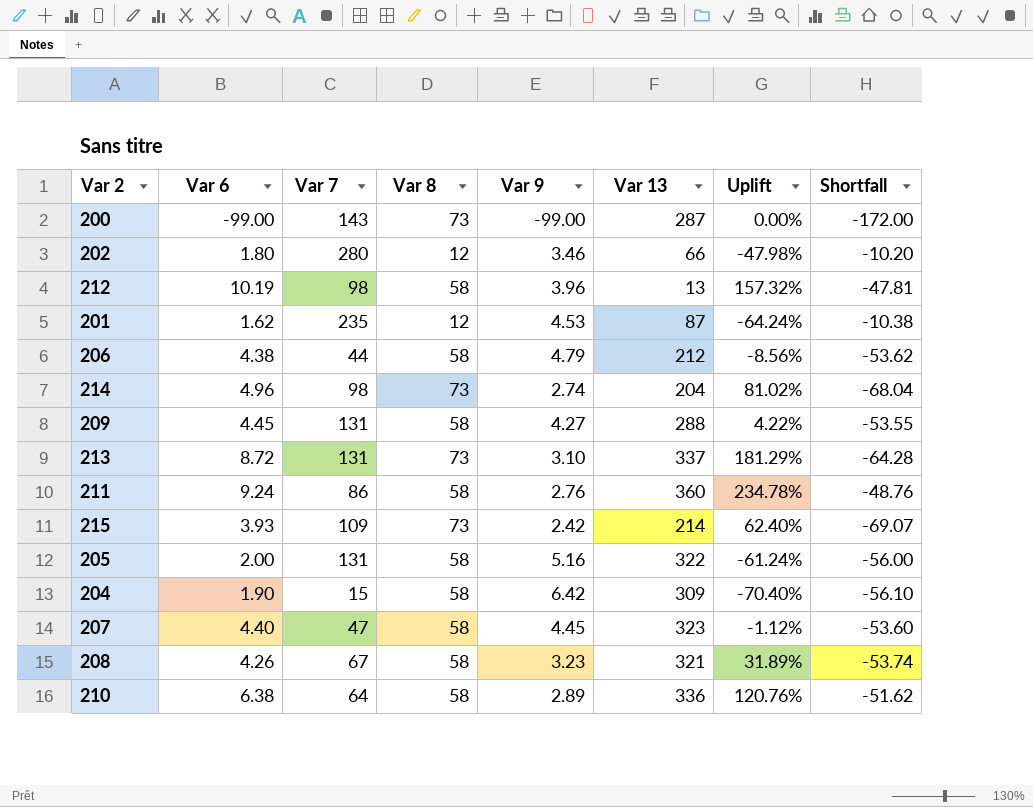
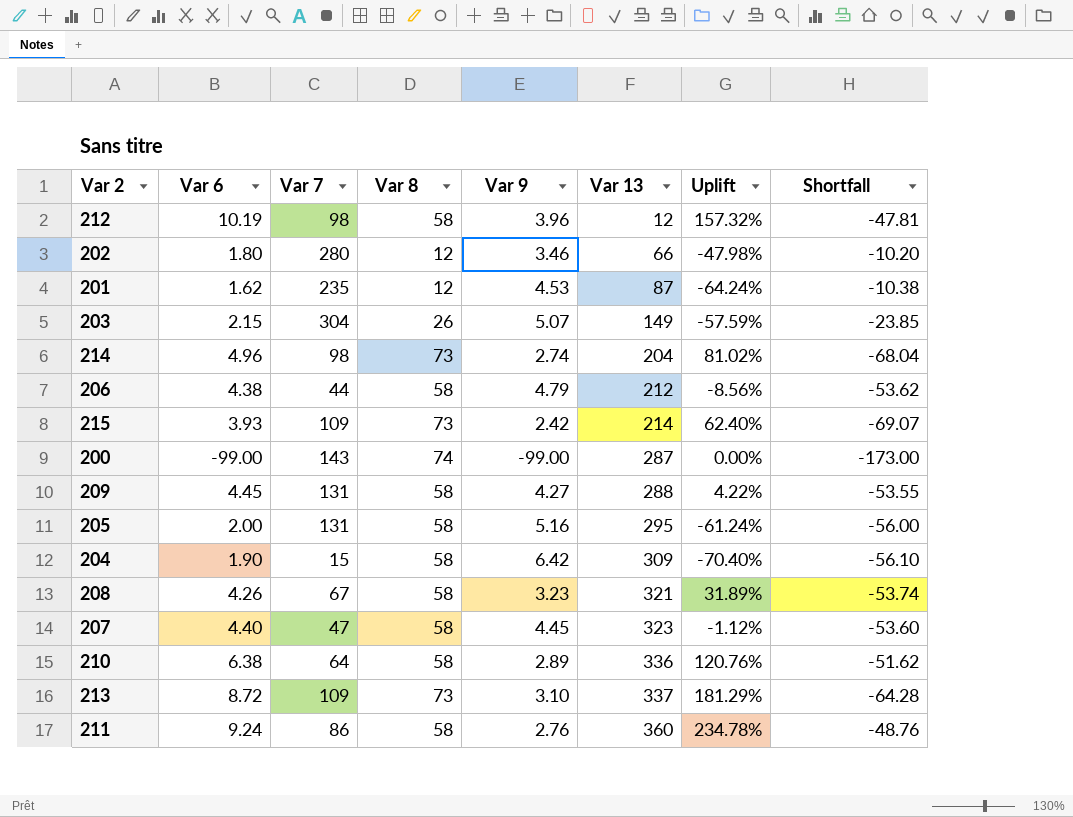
row order: none -> Var 13 ascending
212 | Var 13: 13 -> 12
row 203: none -> 2.15 | 304 | 26 | 5.07 | 149 | -57.59% | -23.85
200 | Var 8: 73 -> 74
200 | Shortfall: -172.00 -> -173.00
205 | Var 13: 322 -> 295
213 | Var 7: 131 -> 109

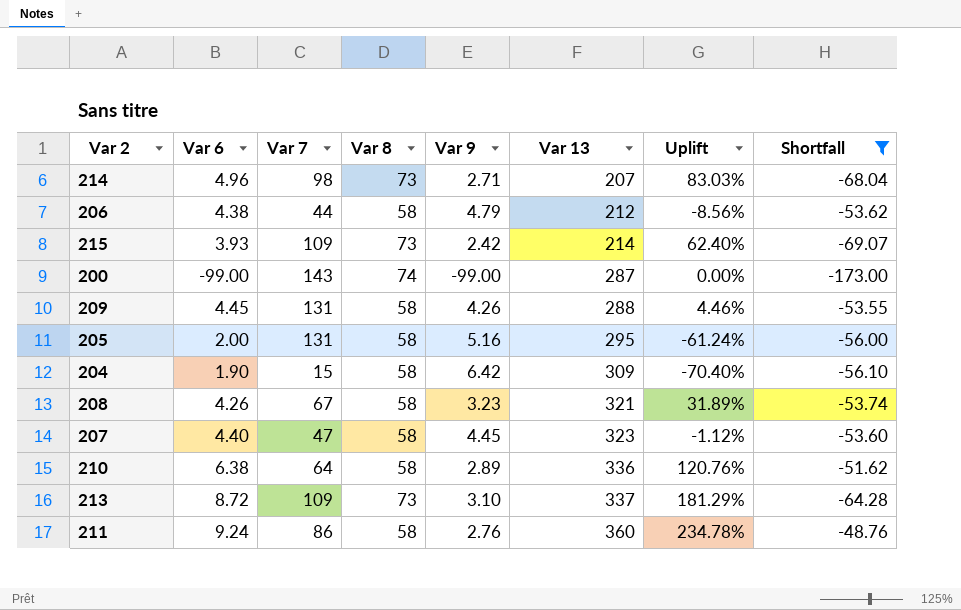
filter: none -> Shortfall <= -48.76
214 | Var 9: 2.74 -> 2.71
214 | Var 13: 204 -> 207
214 | Uplift: 81.02% -> 83.03%
209 | Var 9: 4.27 -> 4.26
209 | Uplift: 4.22% -> 4.46%

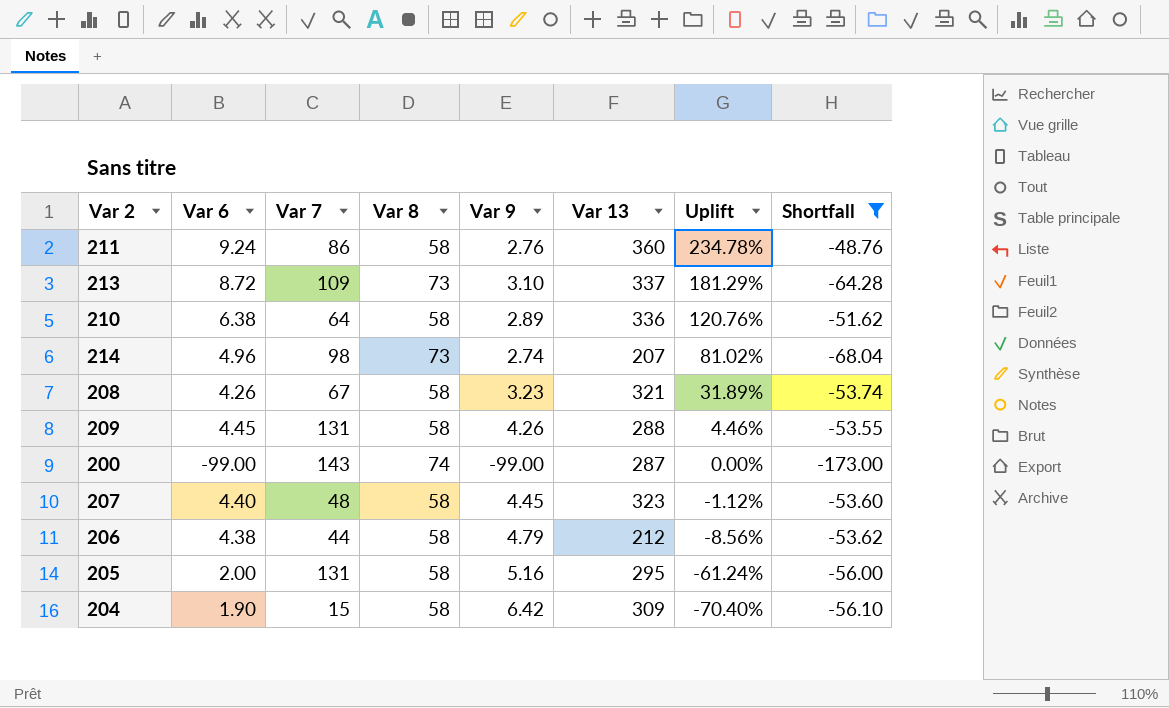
row order: Var 13 ascending -> Uplift descending
row 215: 3.93 | 109 | 73 | 2.42 | 214 | 62.40% | -69.07 -> none
214 | Var 9: 2.71 -> 2.74
214 | Uplift: 83.03% -> 81.02%
207 | Var 7: 47 -> 48

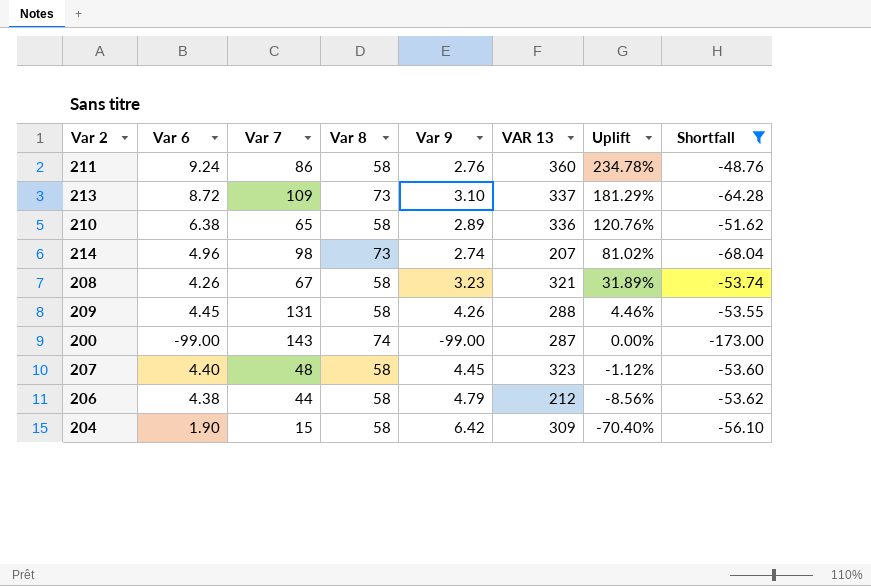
column name: Var 13 -> VAR 13
row 205: 2.00 | 131 | 58 | 5.16 | 295 | -61.24% | -56.00 -> none
210 | Var 7: 64 -> 65

